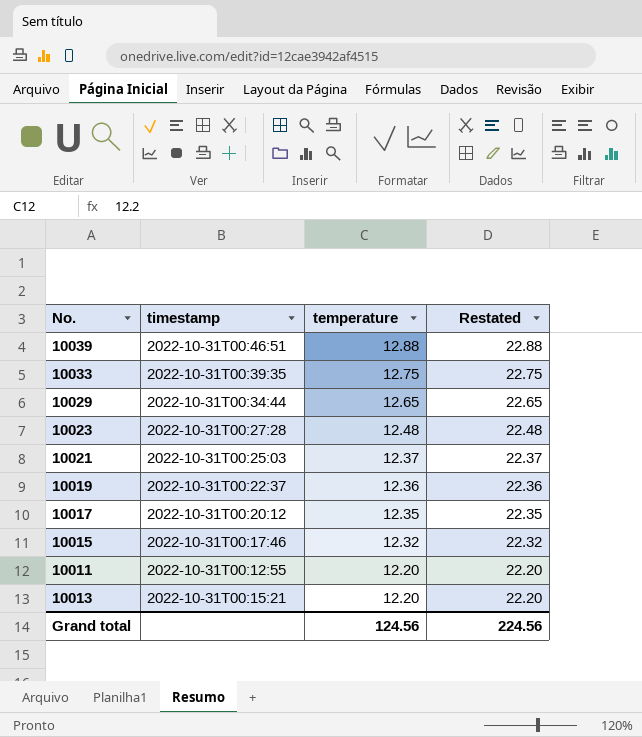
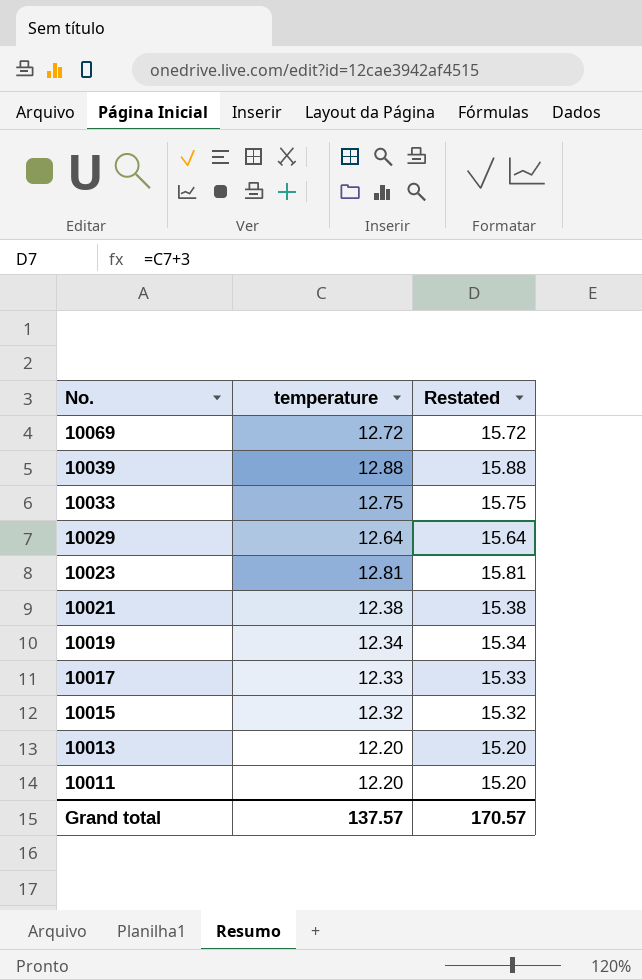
row order: temperature descending -> No. descending
column timestamp | position: 2 -> none
column Restated | formula: [temperature] + 10 -> [temperature] + 3
row 10069: none -> 12.72 | 15.72
10029 | temperature: 12.65 -> 12.64
10023 | temperature: 12.48 -> 12.81
10021 | temperature: 12.37 -> 12.38
10019 | temperature: 12.36 -> 12.34
10017 | temperature: 12.35 -> 12.33
Grand total | temperature: 124.56 -> 137.57
Grand total | Restated: 224.56 -> 170.57

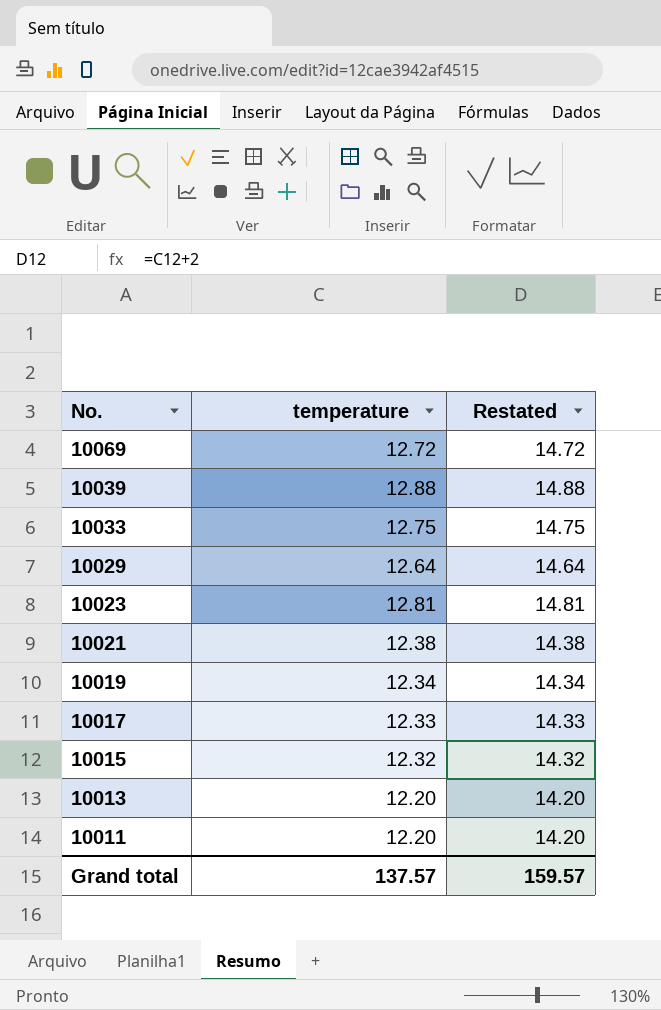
column Restated | formula: [temperature] + 3 -> [temperature] + 2
Grand total | Restated: 170.57 -> 159.57

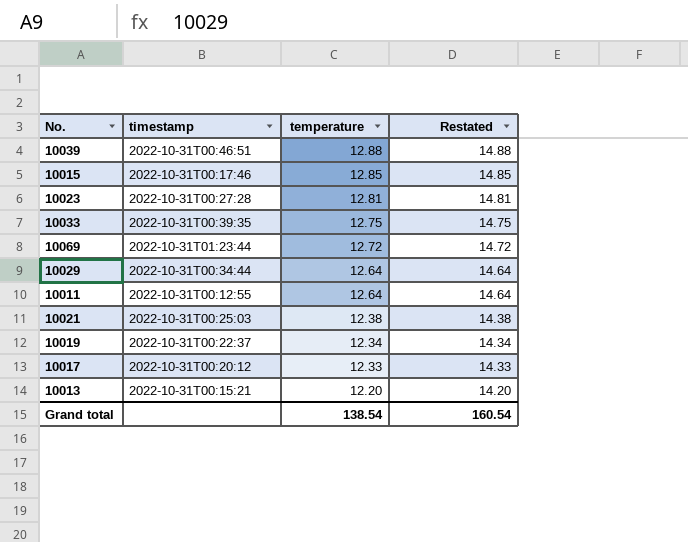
row order: No. descending -> temperature descending
column timestamp | position: none -> 2
10015 | temperature: 12.32 -> 12.85
10015 | Restated: 14.32 -> 14.85
10011 | temperature: 12.20 -> 12.64
10011 | Restated: 14.20 -> 14.64
Grand total | temperature: 137.57 -> 138.54
Grand total | Restated: 159.57 -> 160.54

